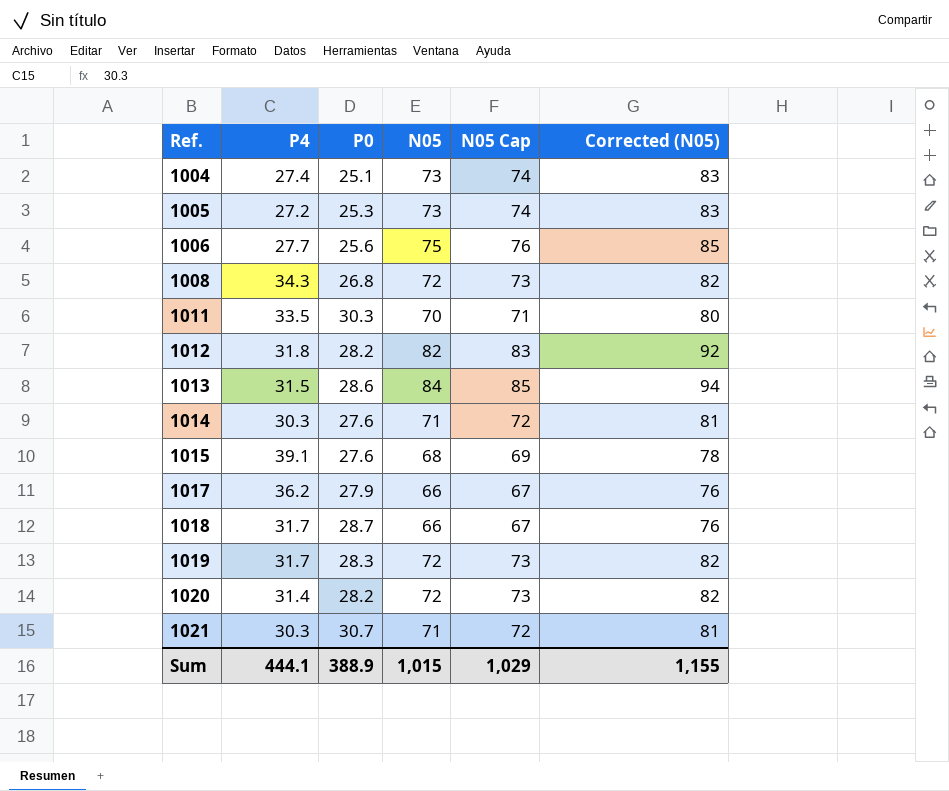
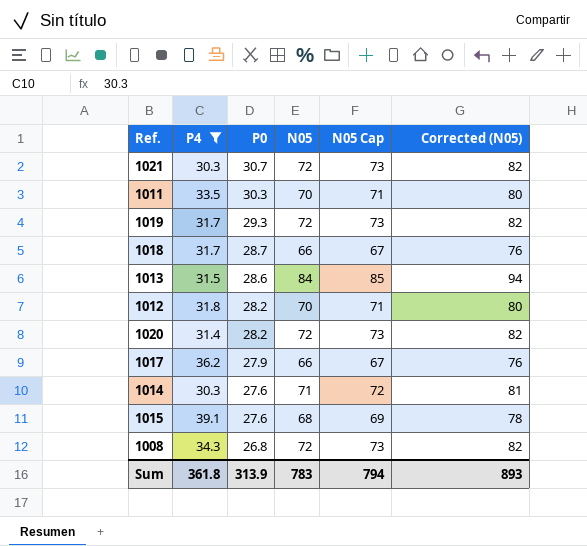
filter: none -> P4 >= 30.3
row order: Ref. ascending -> P0 descending
1021 | N05: 71 -> 72
1021 | N05 Cap: 72 -> 73
1021 | Corrected (N05): 81 -> 82
1019 | P0: 28.3 -> 29.3
1012 | N05: 82 -> 70
1012 | N05 Cap: 83 -> 71
1012 | Corrected (N05): 92 -> 80
Sum | P4: 444.1 -> 361.8
Sum | P0: 388.9 -> 313.9
Sum | N05: 1,015 -> 783
Sum | N05 Cap: 1,029 -> 794
Sum | Corrected (N05): 1,155 -> 893

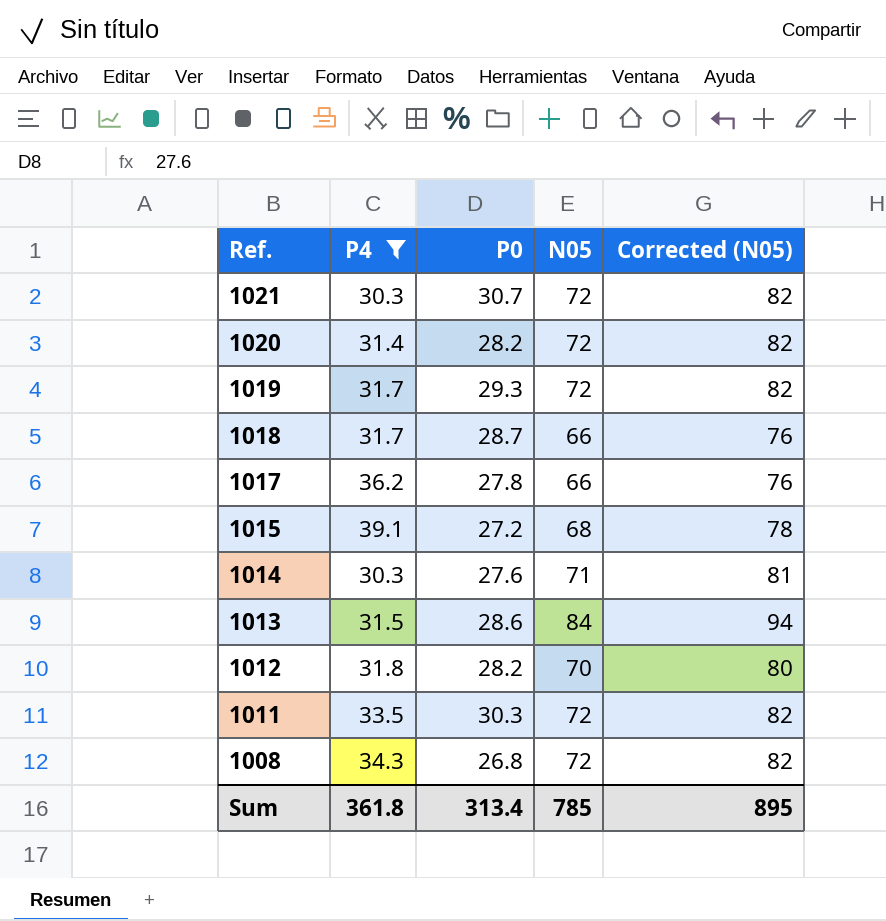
row order: P0 descending -> Ref. descending
column N05 Cap | formula: [N05] + 1 -> none
1017 | P0: 27.9 -> 27.8
1015 | P0: 27.6 -> 27.2
1011 | N05: 70 -> 72
1011 | Corrected (N05): 80 -> 82
Sum | P0: 313.9 -> 313.4
Sum | N05: 783 -> 785
Sum | Corrected (N05): 893 -> 895

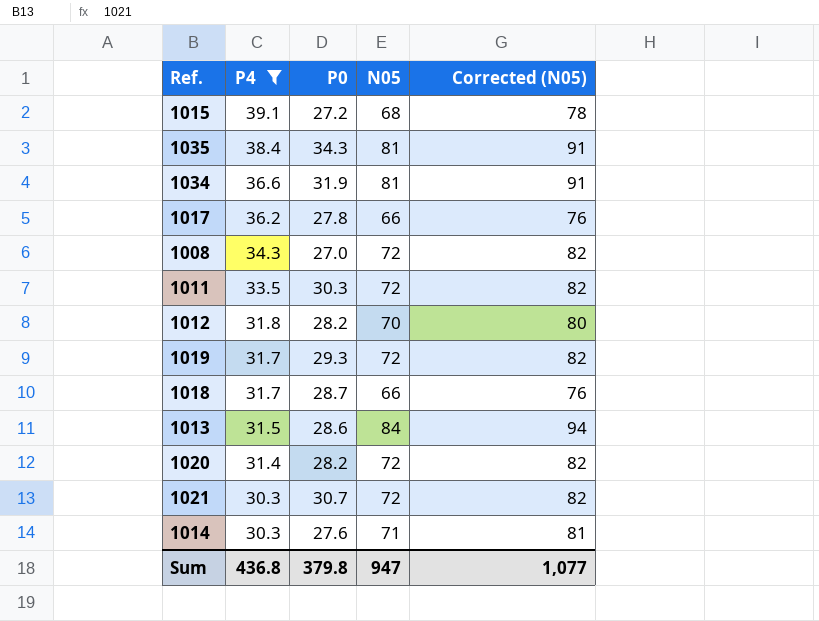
row order: Ref. descending -> P4 descending
row 1035: none -> 38.4 | 34.3 | 81 | 91
row 1034: none -> 36.6 | 31.9 | 81 | 91
1008 | P0: 26.8 -> 27.0
Sum | P4: 361.8 -> 436.8
Sum | P0: 313.4 -> 379.8
Sum | N05: 785 -> 947
Sum | Corrected (N05): 895 -> 1,077

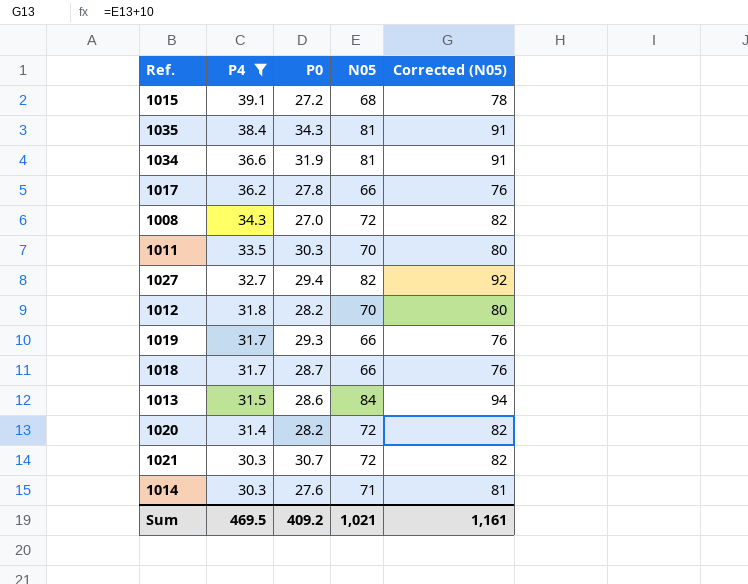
1011 | N05: 72 -> 70
1011 | Corrected (N05): 82 -> 80
row 1027: none -> 32.7 | 29.4 | 82 | 92
1019 | N05: 72 -> 66
1019 | Corrected (N05): 82 -> 76
Sum | P4: 436.8 -> 469.5
Sum | P0: 379.8 -> 409.2
Sum | N05: 947 -> 1,021
Sum | Corrected (N05): 1,077 -> 1,161

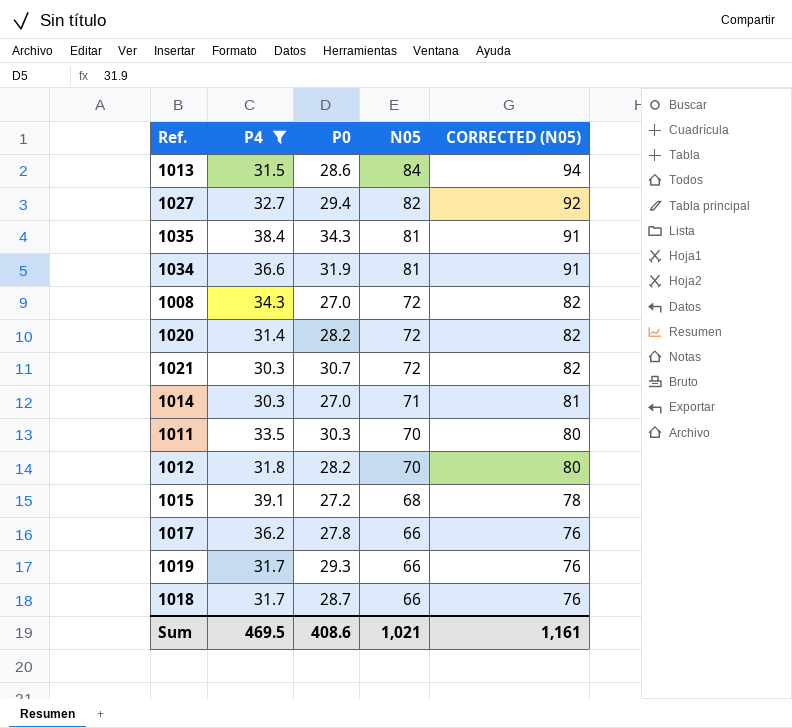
row order: P4 descending -> N05 descending
column name: Corrected (N05) -> CORRECTED (N05)
1014 | P0: 27.6 -> 27.0
Sum | P0: 409.2 -> 408.6

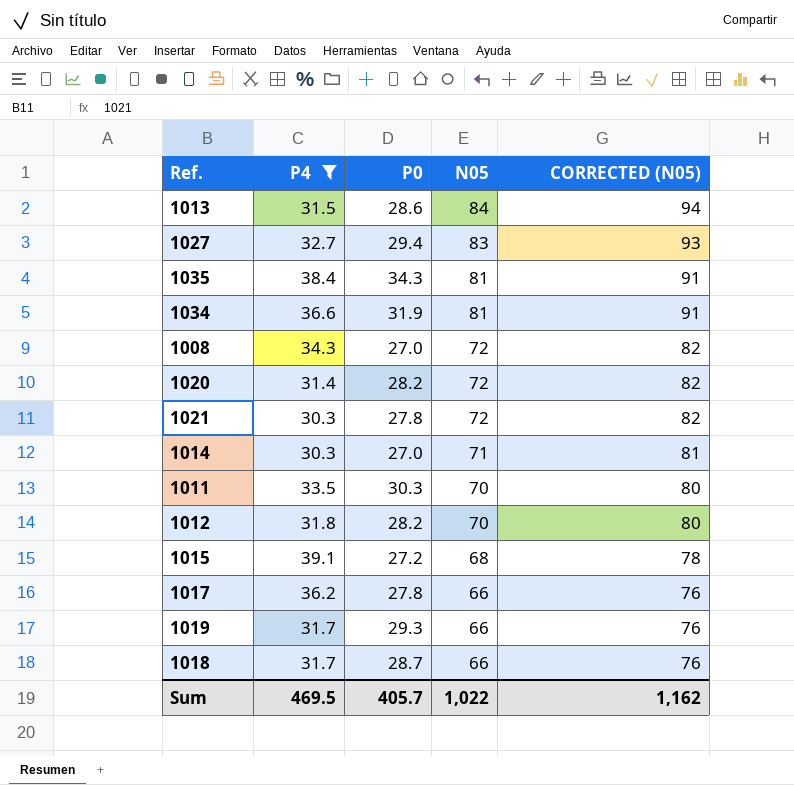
1027 | N05: 82 -> 83
1027 | CORRECTED (N05): 92 -> 93
1021 | P0: 30.7 -> 27.8
Sum | P0: 408.6 -> 405.7
Sum | N05: 1,021 -> 1,022
Sum | CORRECTED (N05): 1,161 -> 1,162

